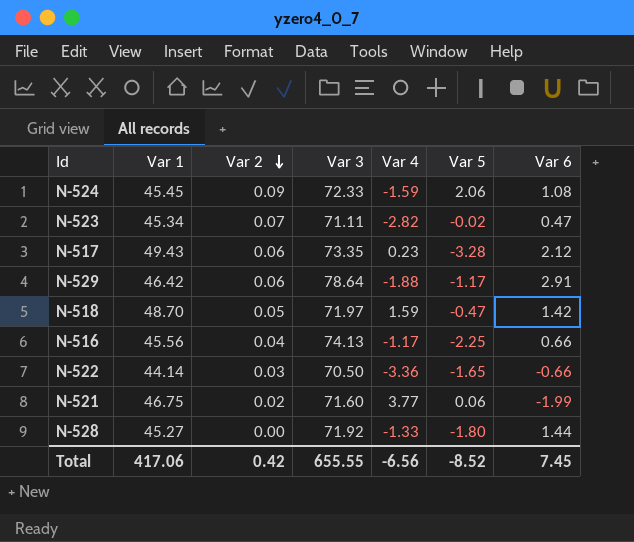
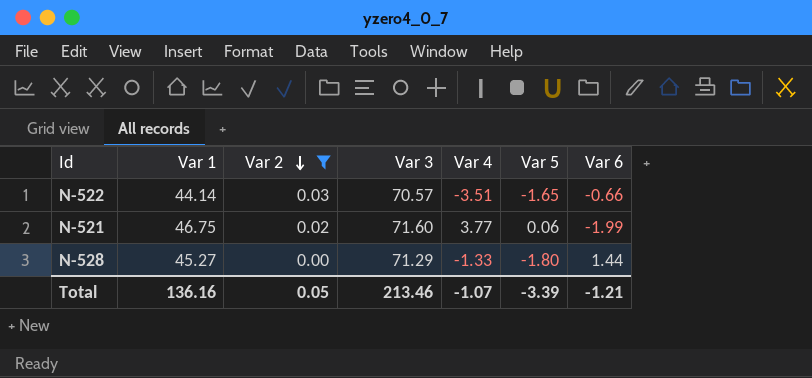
filter: none -> Var 2 <= 0.03
N-522 | Var 3: 70.50 -> 70.57
N-522 | Var 4: -3.36 -> -3.51
N-528 | Var 3: 71.92 -> 71.29
Total | Var 1: 417.06 -> 136.16
Total | Var 2: 0.42 -> 0.05
Total | Var 3: 655.55 -> 213.46
Total | Var 4: -6.56 -> -1.07
Total | Var 5: -8.52 -> -3.39
Total | Var 6: 7.45 -> -1.21

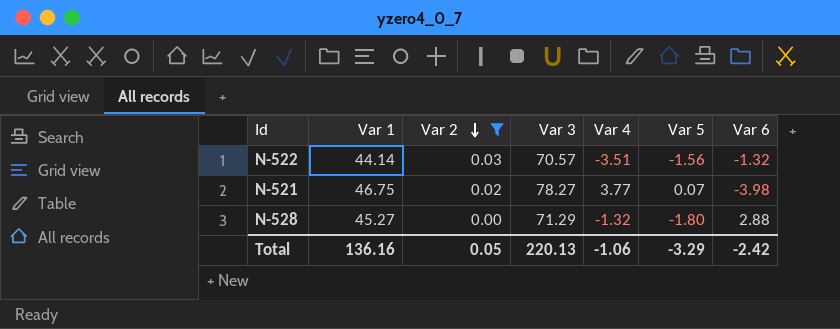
N-522 | Var 5: -1.65 -> -1.56
N-522 | Var 6: -0.66 -> -1.32
N-521 | Var 3: 71.60 -> 78.27
N-521 | Var 5: 0.06 -> 0.07
N-521 | Var 6: -1.99 -> -3.98
N-528 | Var 4: -1.33 -> -1.32
N-528 | Var 6: 1.44 -> 2.88
Total | Var 3: 213.46 -> 220.13
Total | Var 4: -1.07 -> -1.06
Total | Var 5: -3.39 -> -3.29
Total | Var 6: -1.21 -> -2.42

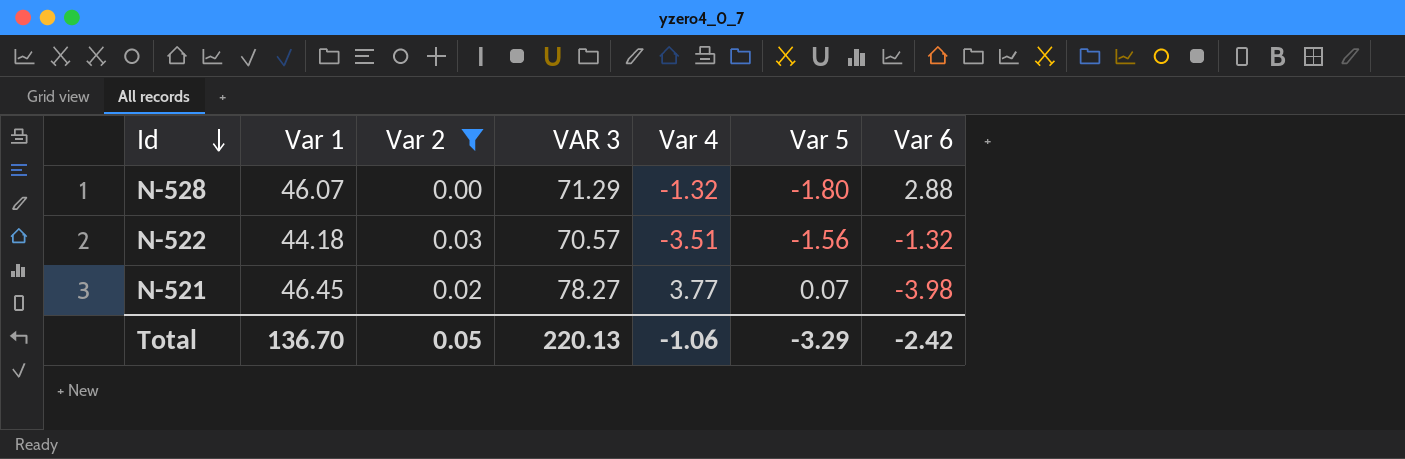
row order: Var 2 descending -> Id descending
column name: Var 3 -> VAR 3
N-528 | Var 1: 45.27 -> 46.07
N-522 | Var 1: 44.14 -> 44.18
N-521 | Var 1: 46.75 -> 46.45
Total | Var 1: 136.16 -> 136.70

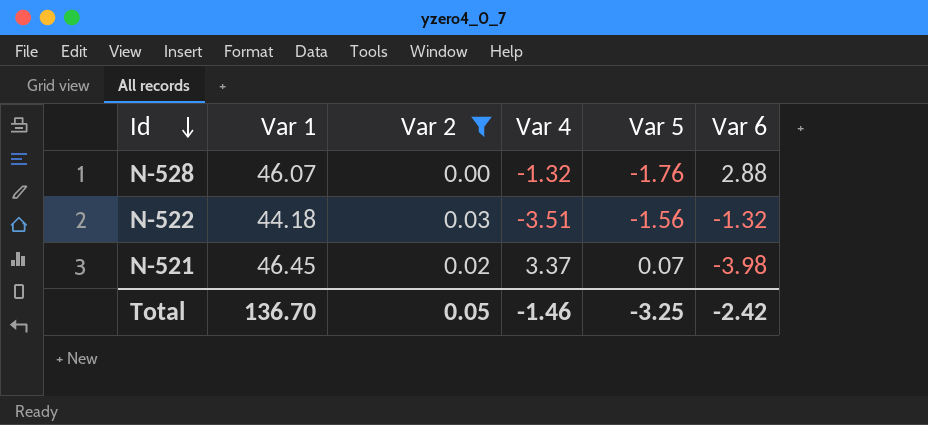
column VAR 3 | position: 4 -> none
N-528 | Var 5: -1.80 -> -1.76
N-521 | Var 4: 3.77 -> 3.37
Total | Var 4: -1.06 -> -1.46
Total | Var 5: -3.29 -> -3.25

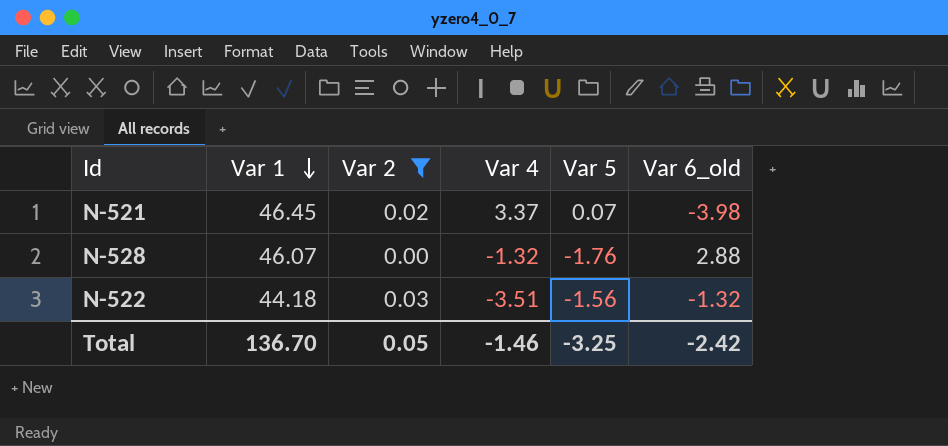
row order: Id descending -> Var 1 descending
column name: Var 6 -> Var 6_old

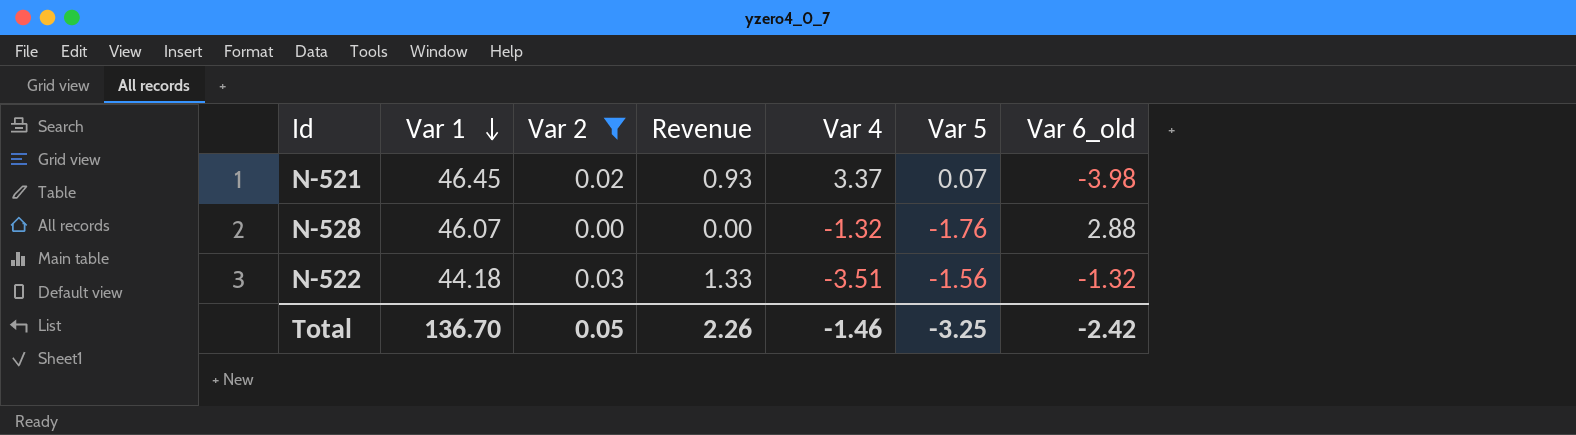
column Revenue | formula: none -> [Var 1] * [Var 2]

